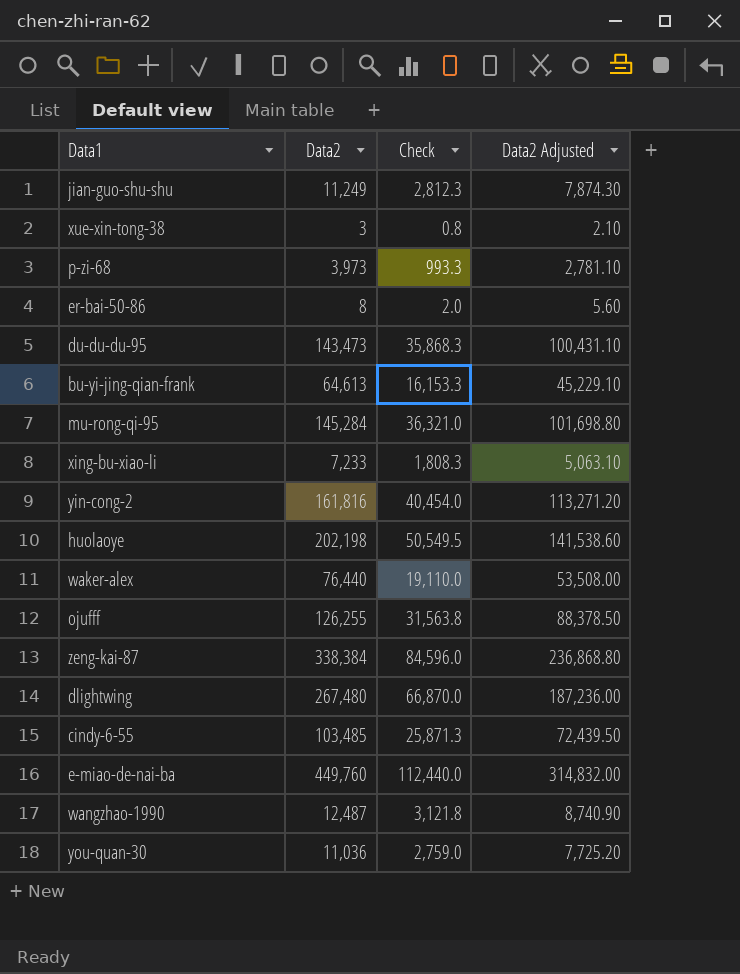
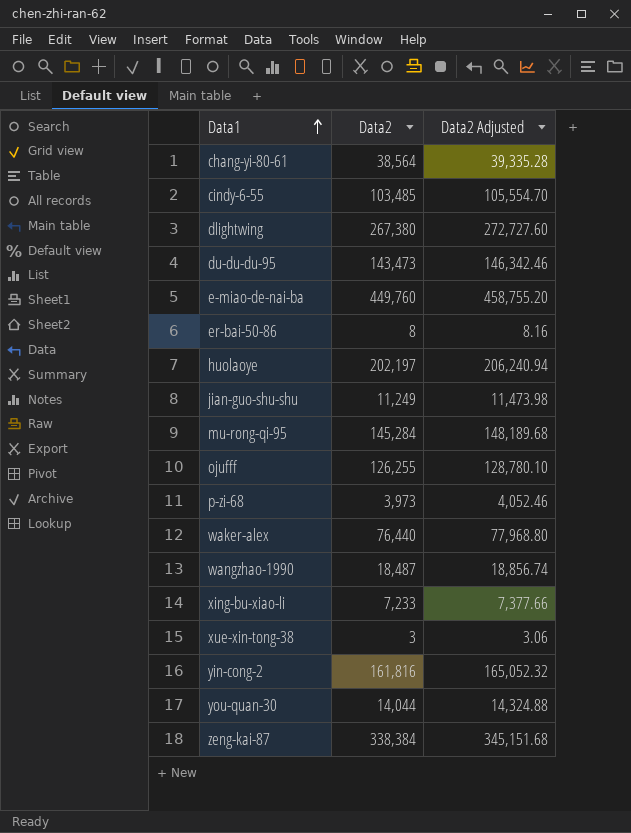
row order: none -> Data1 ascending
column Check | formula: [Data2] * 0.25 -> none
column Data2 Adjusted | formula: [Data2] * 0.7 -> [Data2] * 1.02
row bu-yi-jing-qian-frank: 64,613 | 16,153.3 | 45,229.10 -> none
row chang-yi-80-61: none -> 38,564 | 39,335.28
dlightwing | Data2: 267,480 -> 267,380
huolaoye | Data2: 202,198 -> 202,197
wangzhao-1990 | Data2: 12,487 -> 18,487
you-quan-30 | Data2: 11,036 -> 14,044

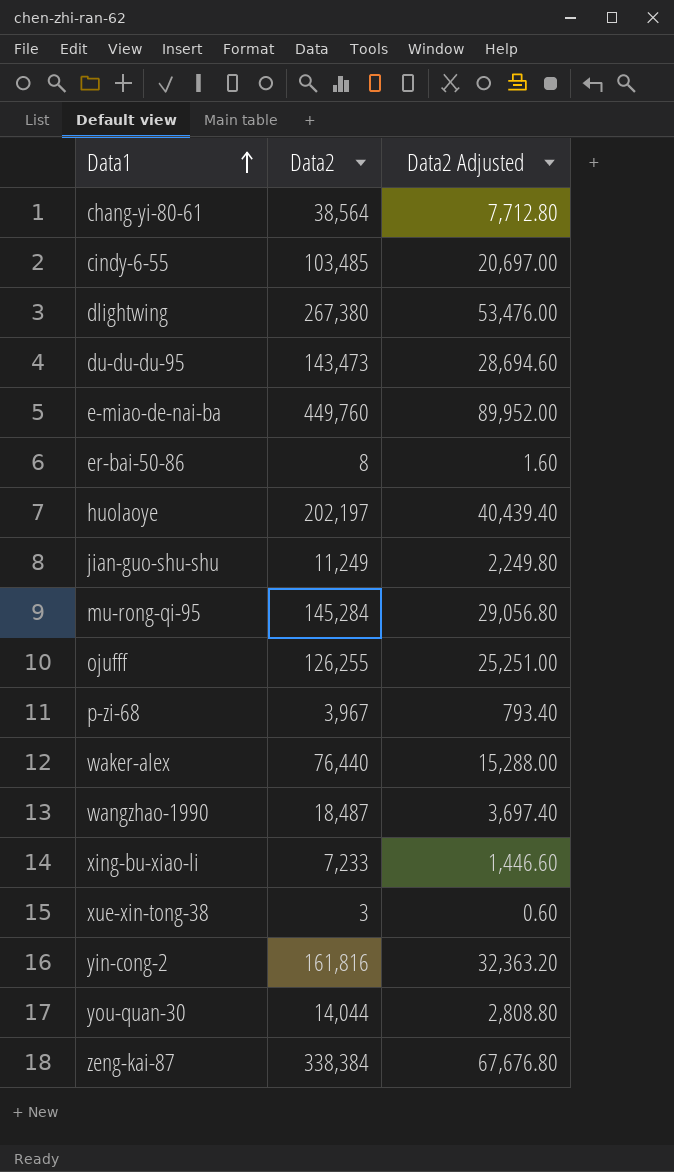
column Data2 Adjusted | formula: [Data2] * 1.02 -> [Data2] * 0.2
p-zi-68 | Data2: 3,973 -> 3,967

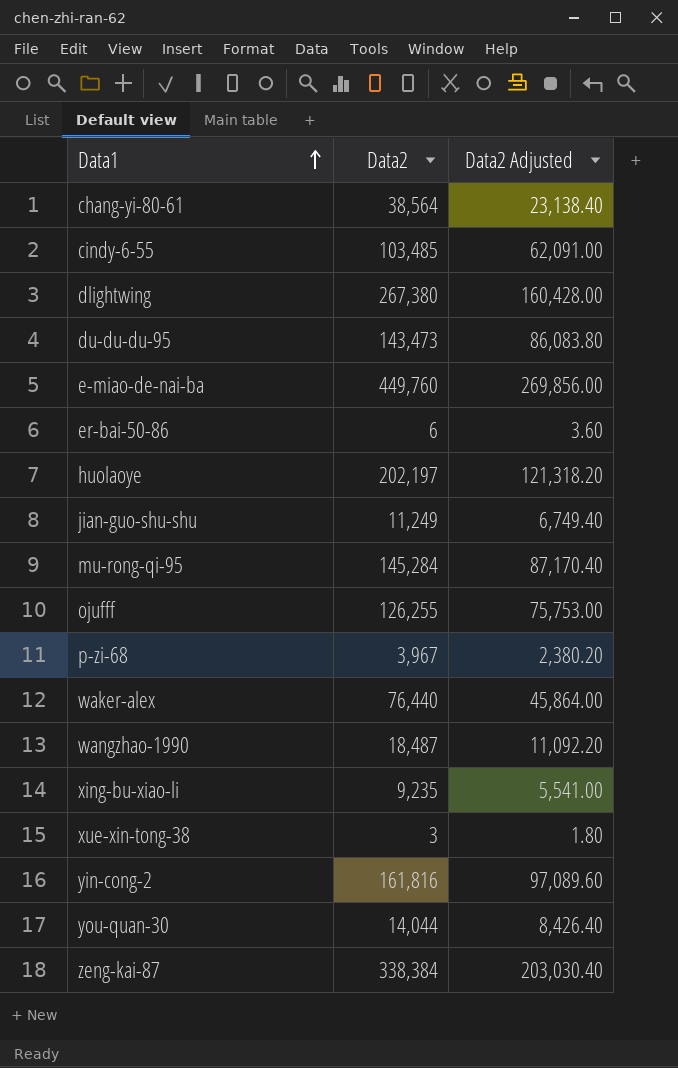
column Data2 Adjusted | formula: [Data2] * 0.2 -> [Data2] * 0.6
er-bai-50-86 | Data2: 8 -> 6
xing-bu-xiao-li | Data2: 7,233 -> 9,235

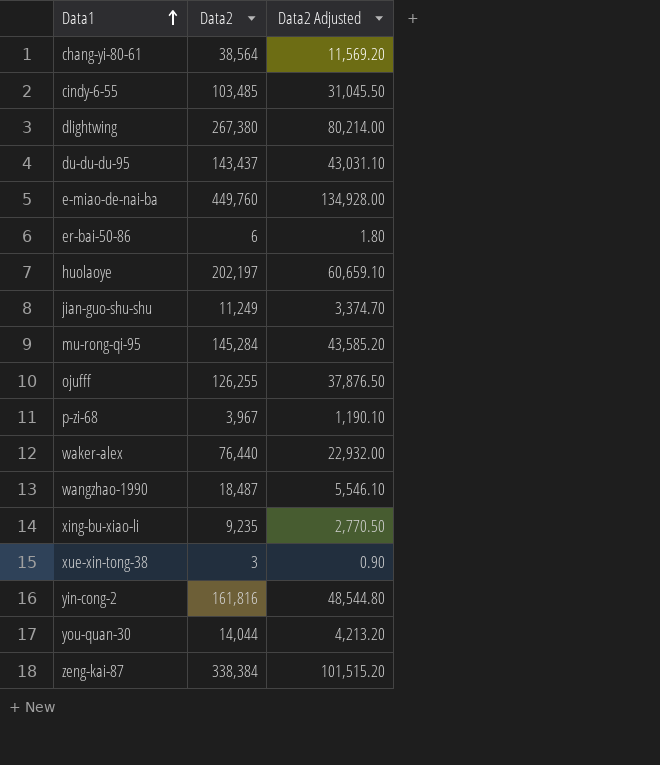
column Data2 Adjusted | formula: [Data2] * 0.6 -> [Data2] * 0.3
du-du-du-95 | Data2: 143,473 -> 143,437

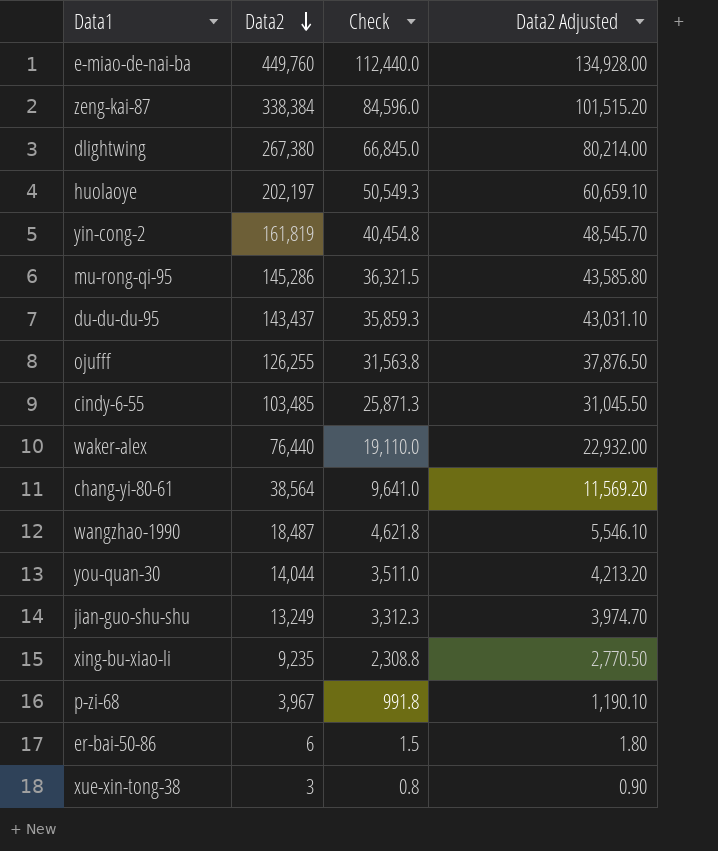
row order: Data1 ascending -> Data2 descending
column Check | formula: none -> [Data2] * 0.25
yin-cong-2 | Data2: 161,816 -> 161,819
yin-cong-2 | Data2 Adjusted: 48,544.80 -> 48,545.70
mu-rong-qi-95 | Data2: 145,284 -> 145,286
mu-rong-qi-95 | Data2 Adjusted: 43,585.20 -> 43,585.80
jian-guo-shu-shu | Data2: 11,249 -> 13,249
jian-guo-shu-shu | Data2 Adjusted: 3,374.70 -> 3,974.70

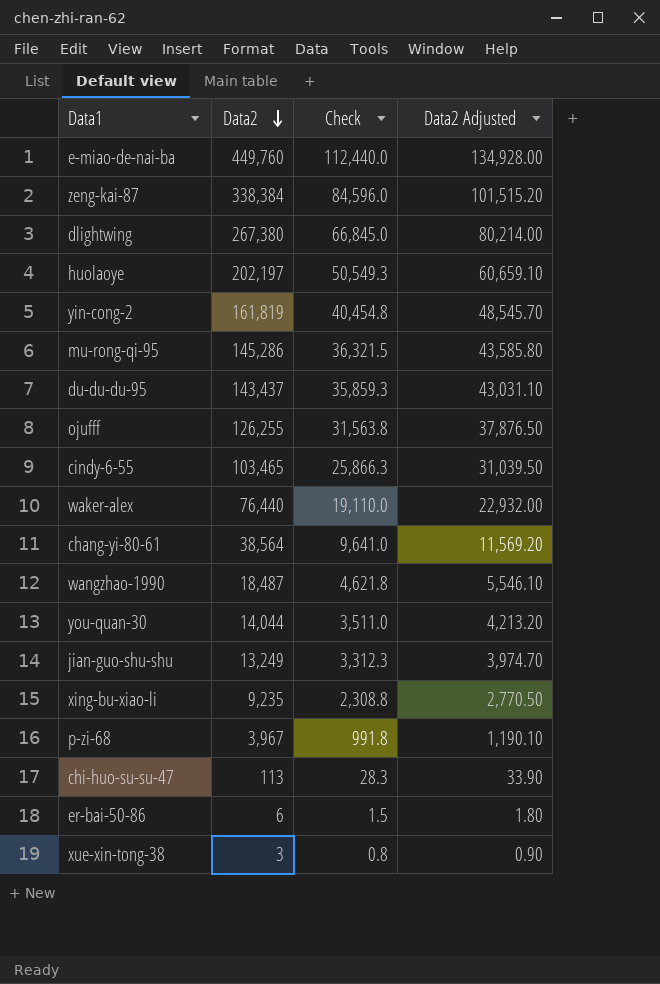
cindy-6-55 | Data2: 103,485 -> 103,465
cindy-6-55 | Check: 25,871.3 -> 25,866.3
cindy-6-55 | Data2 Adjusted: 31,045.50 -> 31,039.50
row chi-huo-su-su-47: none -> 113 | 28.3 | 33.90

